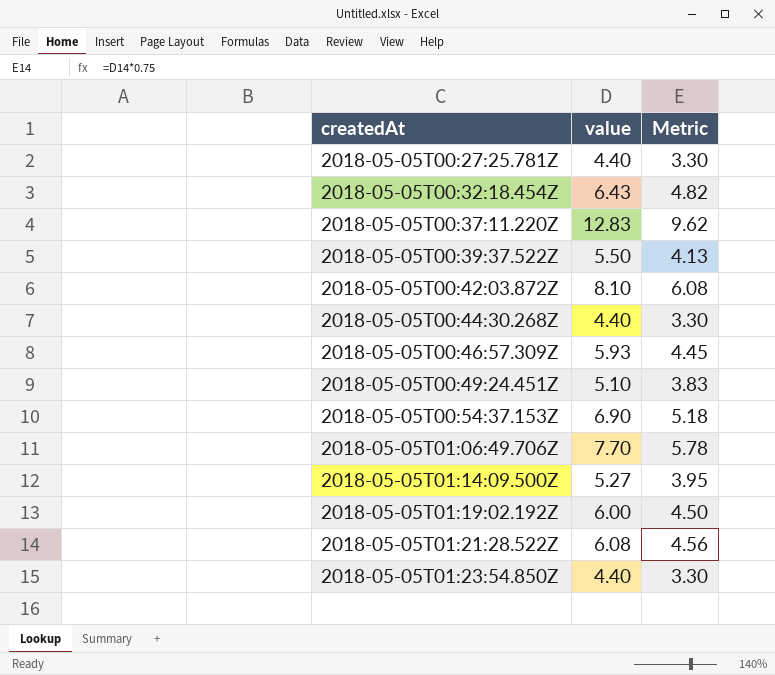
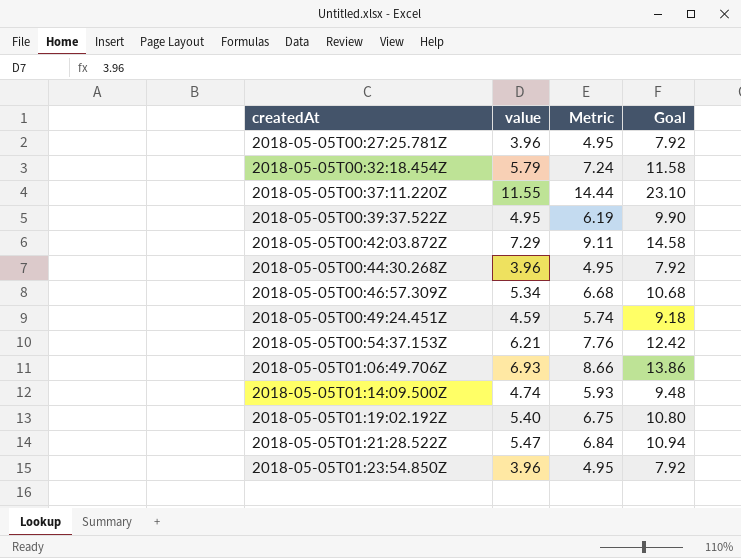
column Metric | formula: [value] * 0.75 -> [value] * 1.25
column Goal | formula: none -> [value] * 2
2018-05-05T00:27:25.781Z | value: 4.40 -> 3.96
2018-05-05T00:32:18.454Z | value: 6.43 -> 5.79
2018-05-05T00:37:11.220Z | value: 12.83 -> 11.55
2018-05-05T00:39:37.522Z | value: 5.50 -> 4.95
2018-05-05T00:42:03.872Z | value: 8.10 -> 7.29
2018-05-05T00:44:30.268Z | value: 4.40 -> 3.96
2018-05-05T00:46:57.309Z | value: 5.93 -> 5.34
2018-05-05T00:49:24.451Z | value: 5.10 -> 4.59
2018-05-05T00:54:37.153Z | value: 6.90 -> 6.21
2018-05-05T01:06:49.706Z | value: 7.70 -> 6.93
2018-05-05T01:14:09.500Z | value: 5.27 -> 4.74
2018-05-05T01:19:02.192Z | value: 6.00 -> 5.40
2018-05-05T01:21:28.522Z | value: 6.08 -> 5.47
2018-05-05T01:23:54.850Z | value: 4.40 -> 3.96

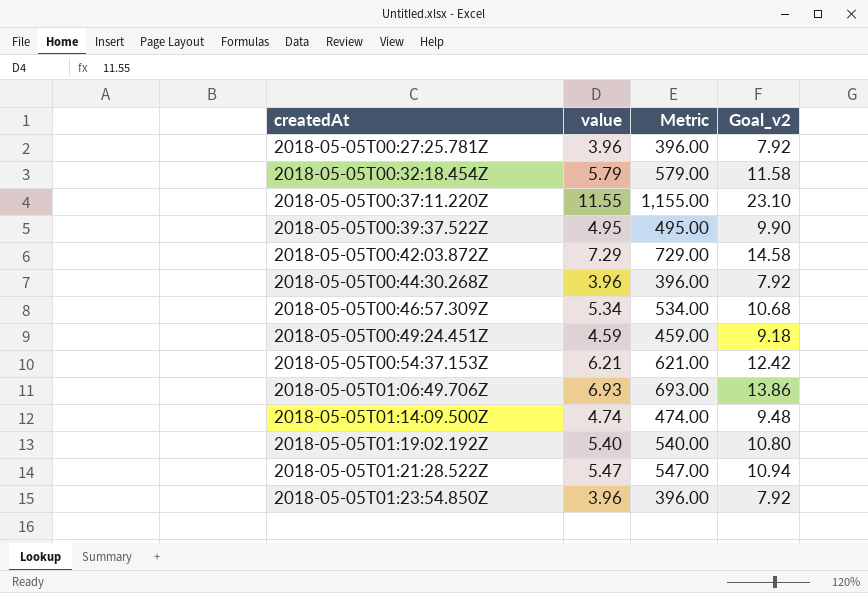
column Metric | formula: [value] * 1.25 -> [value] * 100
column name: Goal -> Goal_v2

